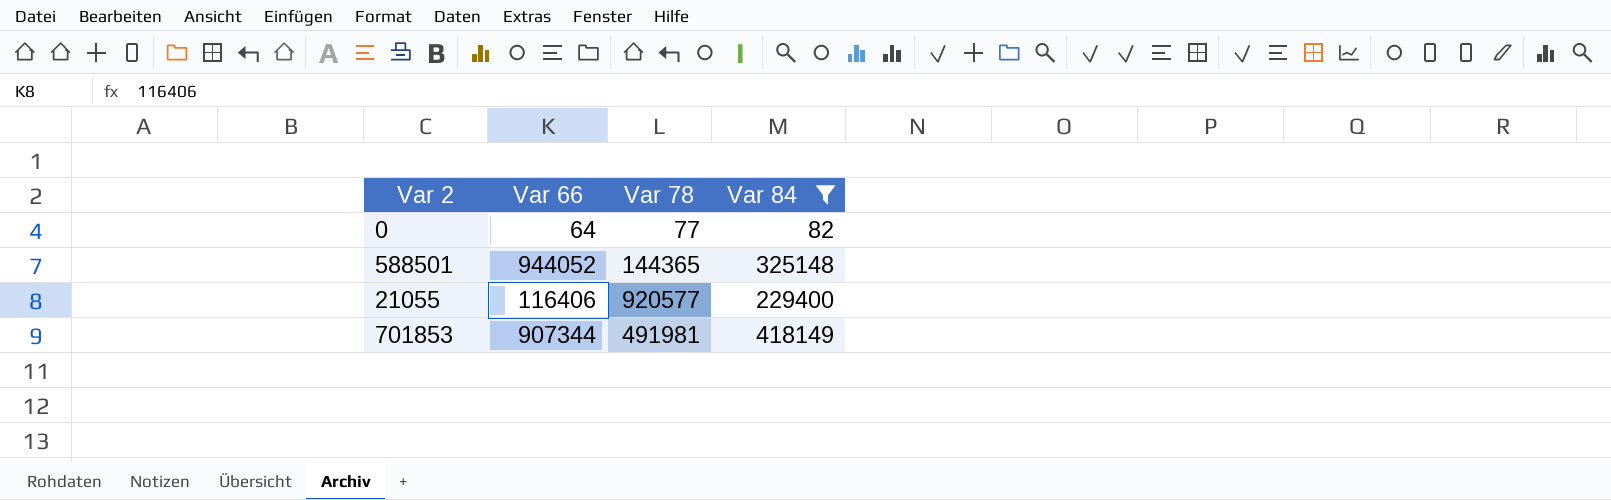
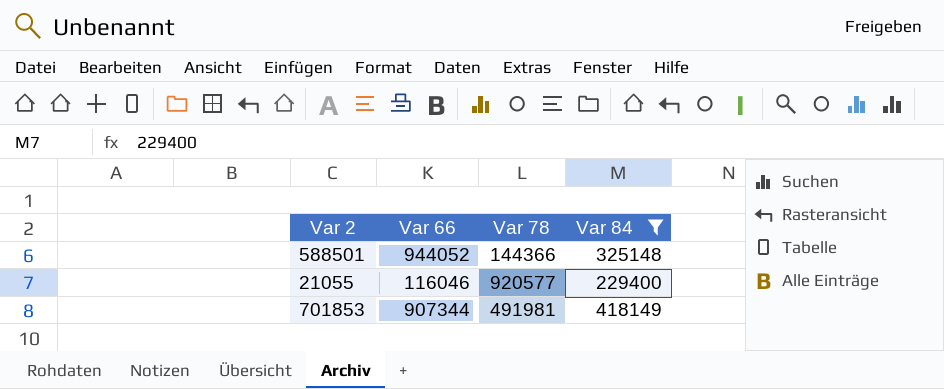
row 0: 64 | 77 | 82 -> none
588501 | Var 78: 144365 -> 144366
21055 | Var 66: 116406 -> 116046

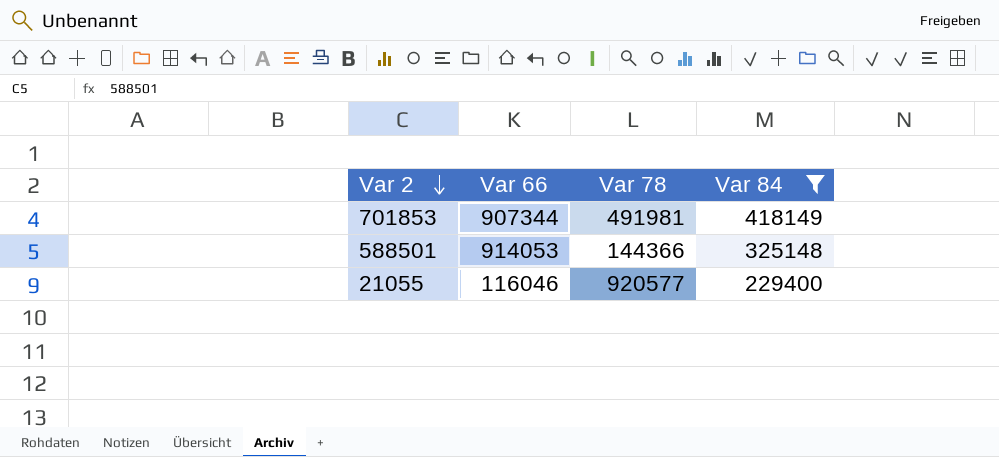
row order: none -> Var 2 descending
588501 | Var 66: 944052 -> 914053

